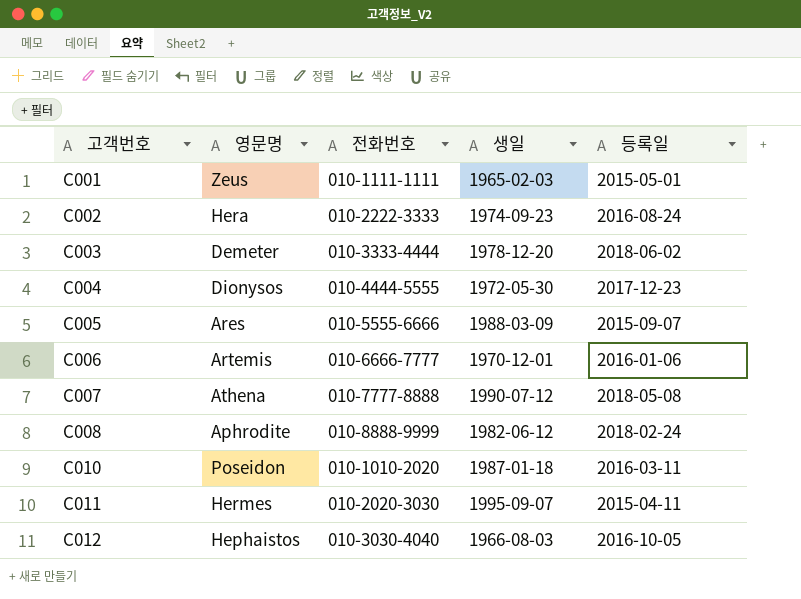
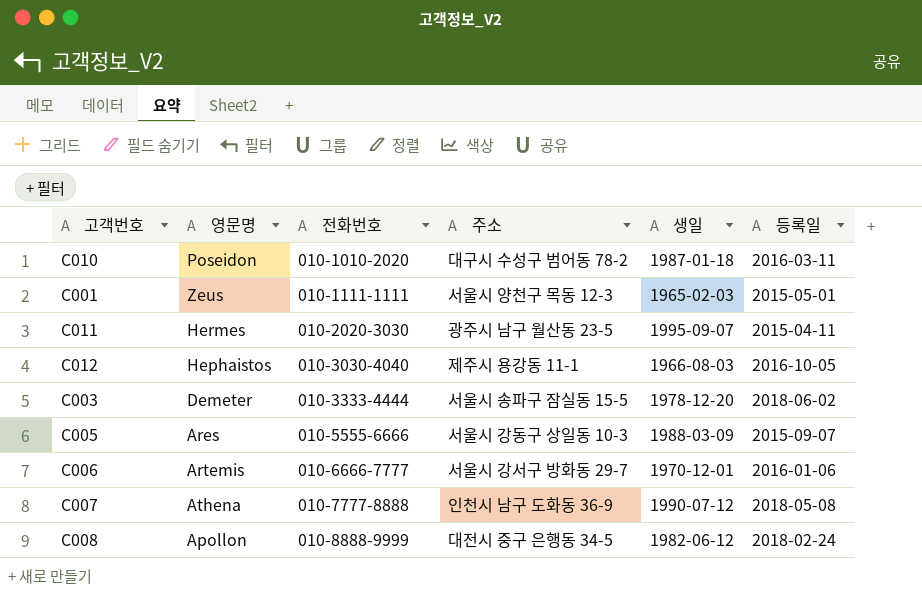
row order: 고객번호 ascending -> 전화번호 ascending
column 주소 | position: none -> 4
row C002: Hera | 010-2222-3333 | 1974-09-23 | 2016-08-24 -> none
row C004: Dionysos | 010-4444-5555 | 1972-05-30 | 2017-12-23 -> none
C008 | 영문명: Aphrodite -> Apollon

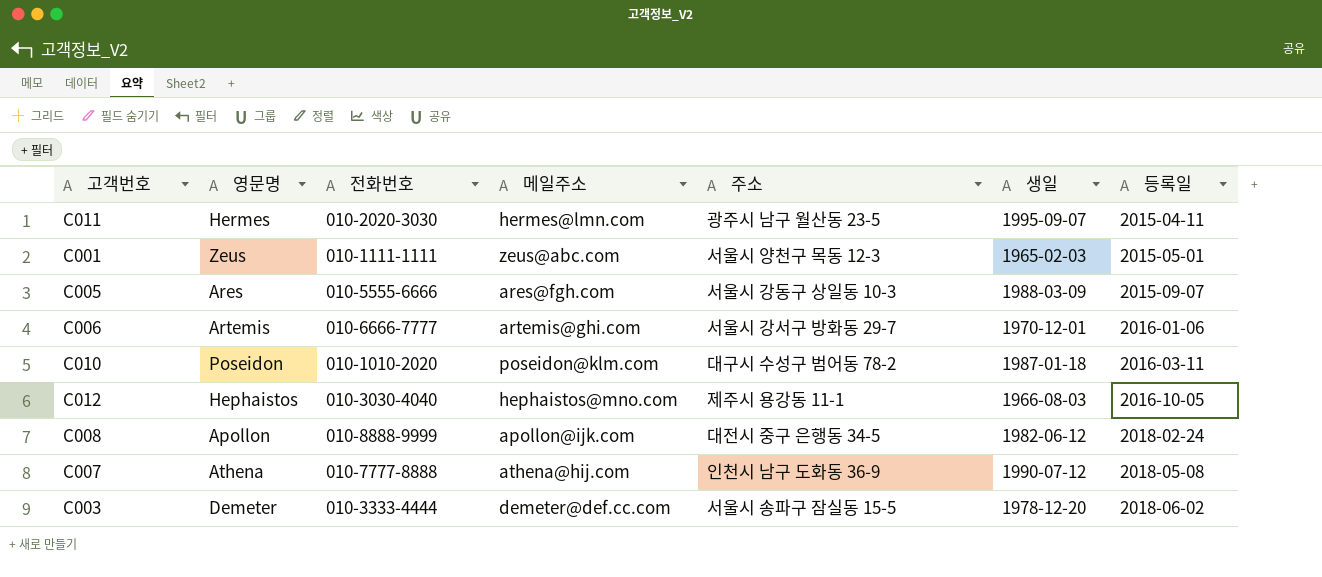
row order: 전화번호 ascending -> 등록일 ascending
column 메일주소 | position: none -> 4

